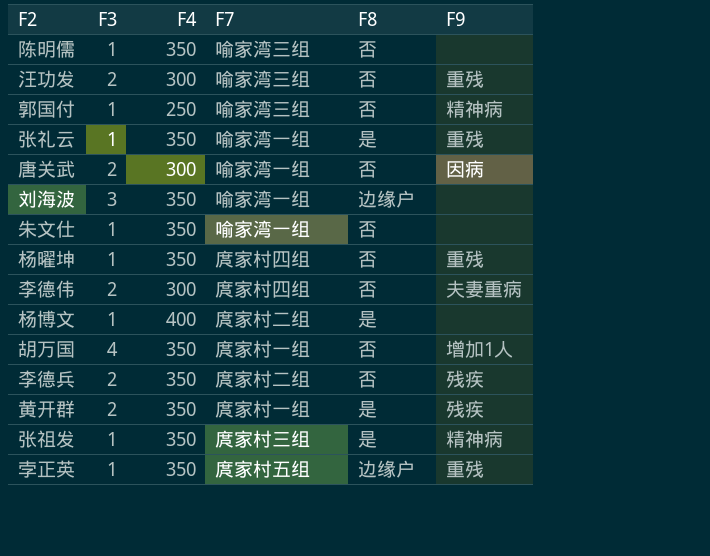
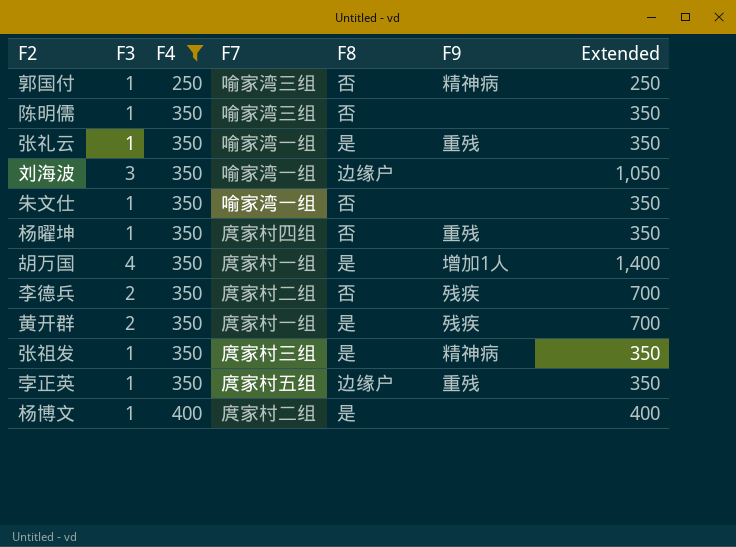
filter: none -> F4 != 300
row order: none -> F4 ascending
column Extended | formula: none -> [F3] * [F4]
胡万国 | F8: 否 -> 是

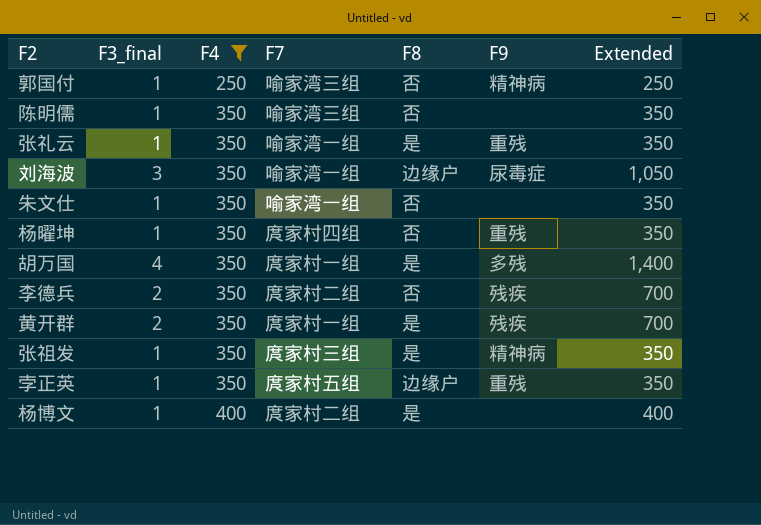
column name: F3 -> F3_final
刘海波 | F9: none -> 尿毒症
胡万国 | F9: 增加1人 -> 多残

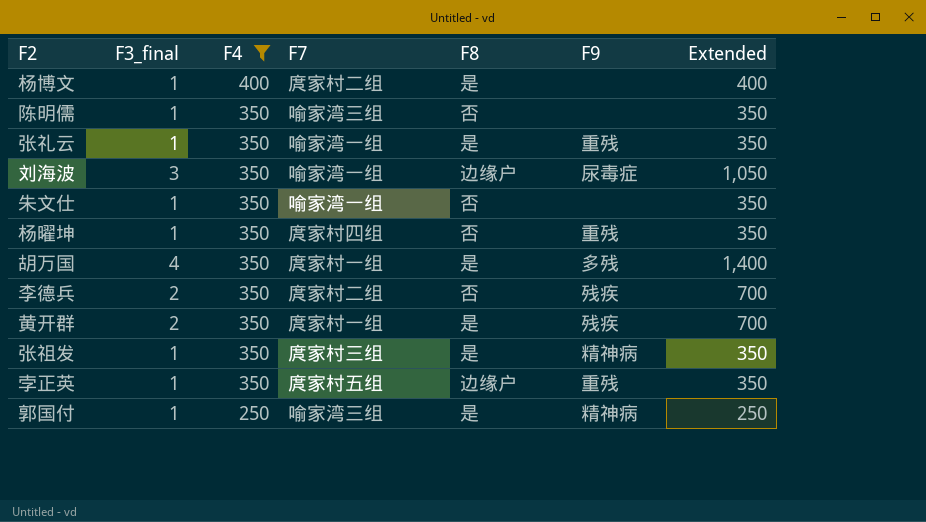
row order: F4 ascending -> F4 descending
郭国付 | F8: 否 -> 是

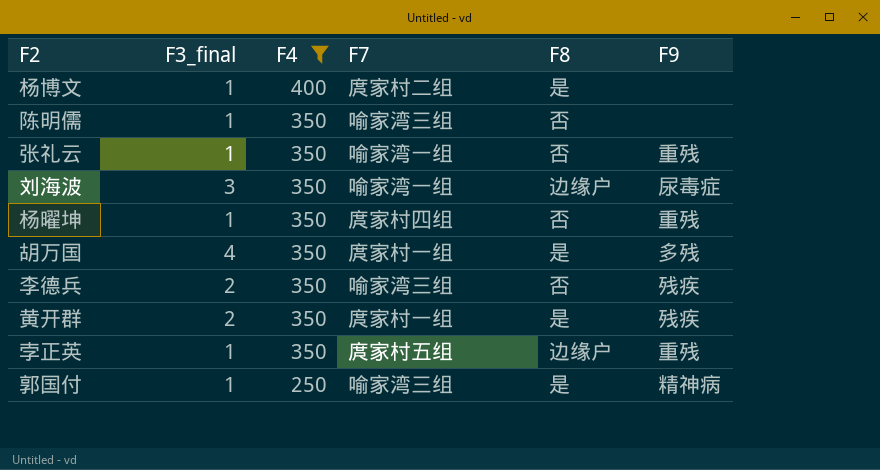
column Extended | formula: [F3_final] * [F4] -> none
row 朱文仕: 1 | 350 | 喻家湾一组 | 否 | none | 350 -> none
row 张祖发: 1 | 350 | 庹家村三组 | 是 | 精神病 | 350 -> none
张礼云 | F8: 是 -> 否
李德兵 | F7: 庹家村二组 -> 喻家湾三组

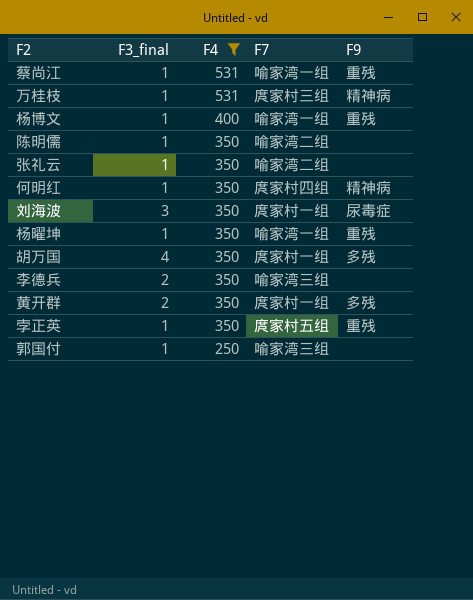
column F8 | position: 5 -> none
row 蔡尚江: none -> 1 | 531 | 喻家湾一组 | 重残
row 万桂枝: none -> 1 | 531 | 庹家村三组 | 精神病
杨博文 | F7: 庹家村二组 -> 喻家湾一组
杨博文 | F9: none -> 重残
陈明儒 | F7: 喻家湾三组 -> 喻家湾二组
张礼云 | F7: 喻家湾一组 -> 喻家湾二组
张礼云 | F9: 重残 -> none
row 何明红: none -> 1 | 350 | 庹家村四组 | 精神病
刘海波 | F7: 喻家湾一组 -> 庹家村一组
杨曜坤 | F7: 庹家村四组 -> 喻家湾一组
李德兵 | F9: 残疾 -> none
黄开群 | F9: 残疾 -> 多残
郭国付 | F9: 精神病 -> none

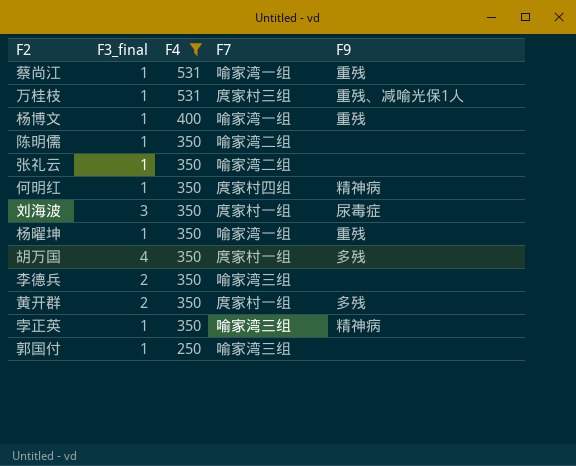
万桂枝 | F9: 精神病 -> 重残、减喻光保1人
孛正英 | F7: 庹家村五组 -> 喻家湾三组
孛正英 | F9: 重残 -> 精神病

